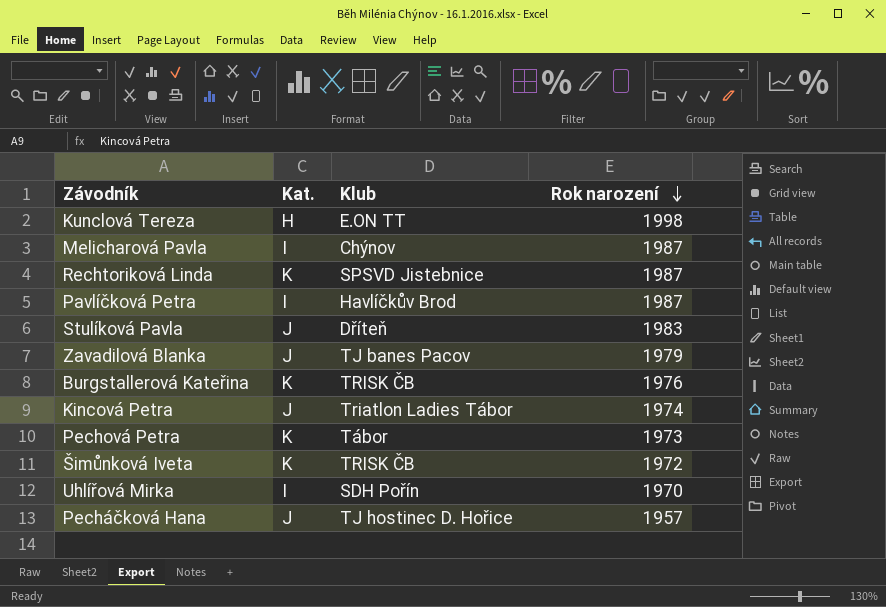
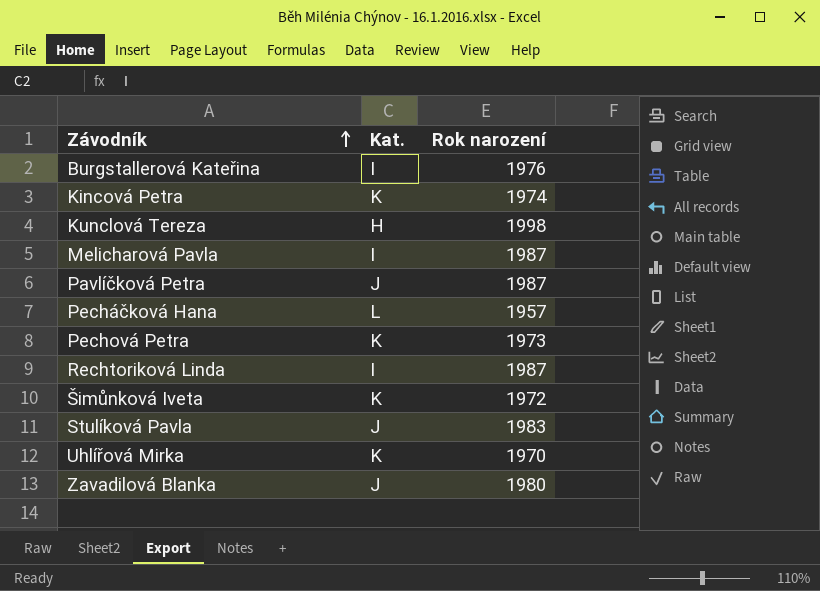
row order: Rok narození descending -> Závodník ascending
column Klub | position: 3 -> none
Burgstallerová Kateřina | Kat.: K -> I
Kincová Petra | Kat.: J -> K
Pavlíčková Petra | Kat.: I -> J
Pecháčková Hana | Kat.: J -> L
Rechtoriková Linda | Kat.: K -> I
Uhlířová Mirka | Kat.: I -> K
Zavadilová Blanka | Rok narození: 1979 -> 1980

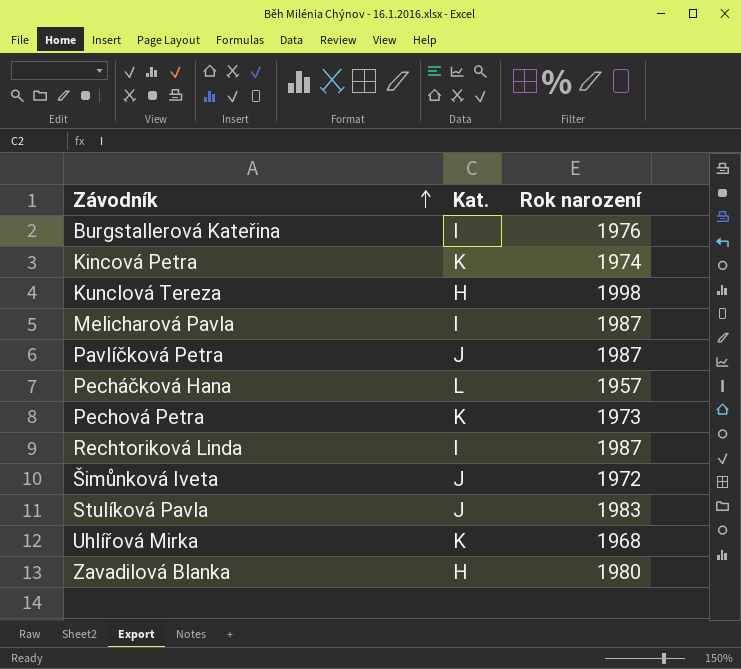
Šimůnková Iveta | Kat.: K -> J
Uhlířová Mirka | Rok narození: 1970 -> 1968
Zavadilová Blanka | Kat.: J -> H

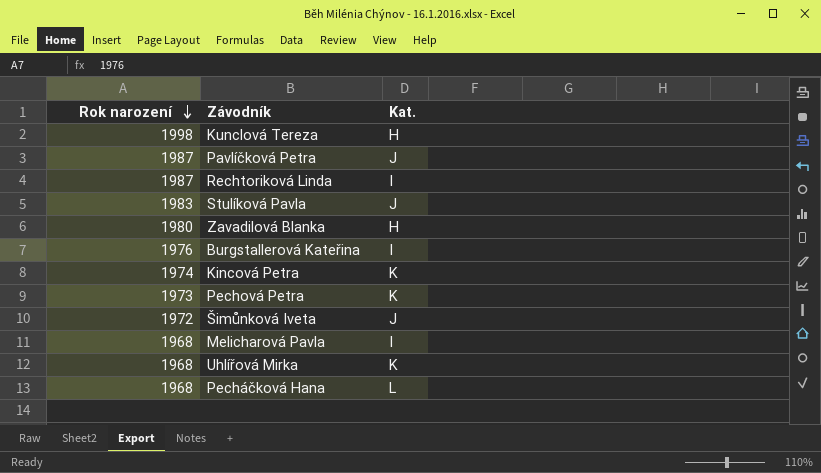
row order: Závodník ascending -> Rok narození descending
column Rok narození | position: 3 -> 1
Melicharová Pavla | Rok narození: 1987 -> 1968
Pecháčková Hana | Rok narození: 1957 -> 1968

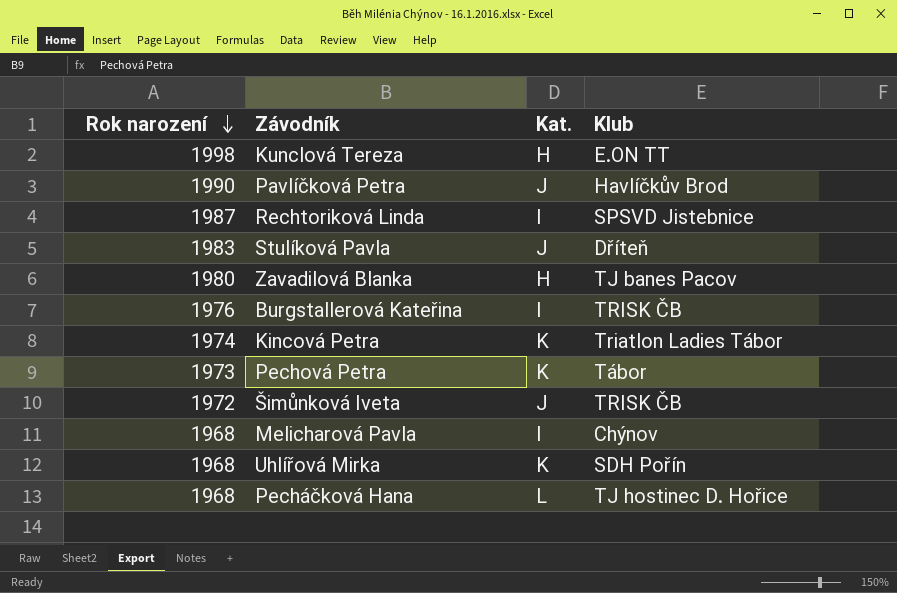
column Klub | position: none -> 4
Pavlíčková Petra | Rok narození: 1987 -> 1990

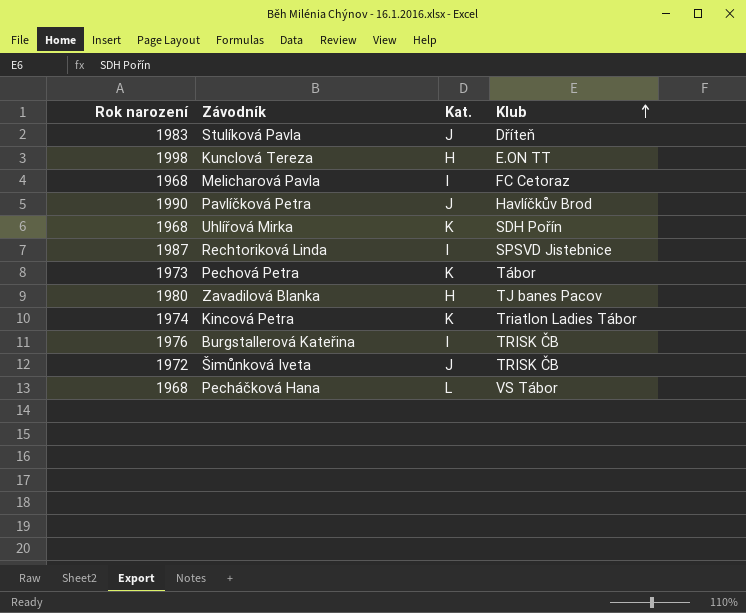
row order: Rok narození descending -> Klub ascending
Melicharová Pavla | Klub: Chýnov -> FC Cetoraz
Pecháčková Hana | Klub: TJ hostinec D. Hořice -> VS Tábor

